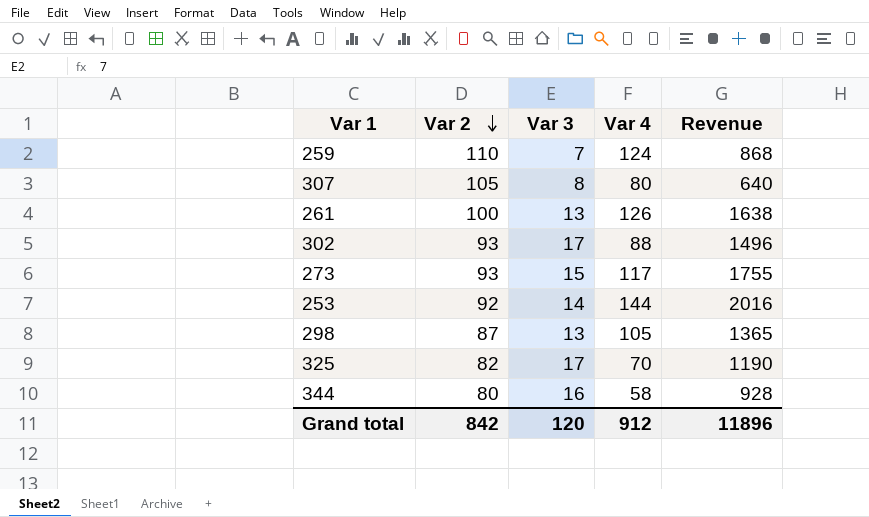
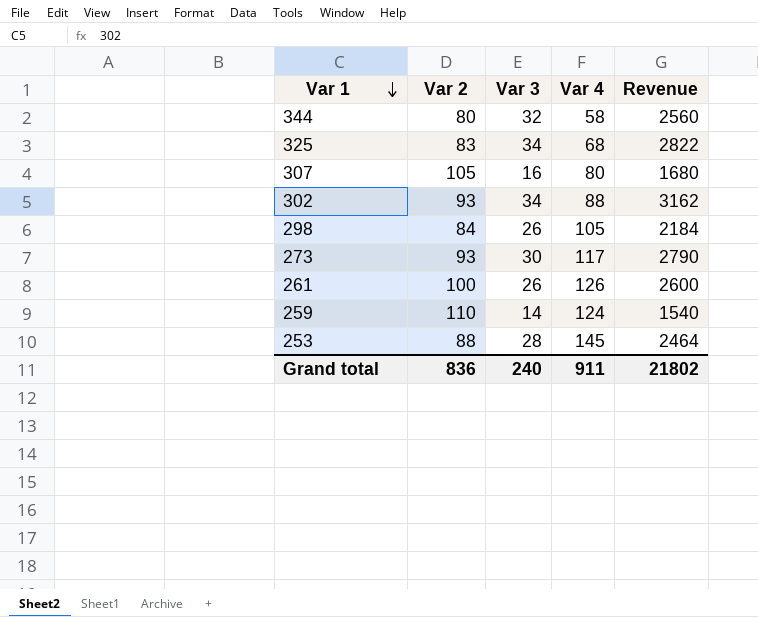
row order: Var 2 descending -> Var 1 descending
column Revenue | formula: [Var 3] * [Var 4] -> [Var 2] * [Var 3]
344 | Var 3: 16 -> 32
325 | Var 2: 82 -> 83
325 | Var 3: 17 -> 34
325 | Var 4: 70 -> 68
307 | Var 3: 8 -> 16
302 | Var 3: 17 -> 34
298 | Var 2: 87 -> 84
298 | Var 3: 13 -> 26
273 | Var 3: 15 -> 30
261 | Var 3: 13 -> 26
259 | Var 3: 7 -> 14
253 | Var 2: 92 -> 88
253 | Var 3: 14 -> 28
253 | Var 4: 144 -> 145
Grand total | Var 2: 842 -> 836
Grand total | Var 3: 120 -> 240
Grand total | Var 4: 912 -> 911
Grand total | Revenue: 11896 -> 21802

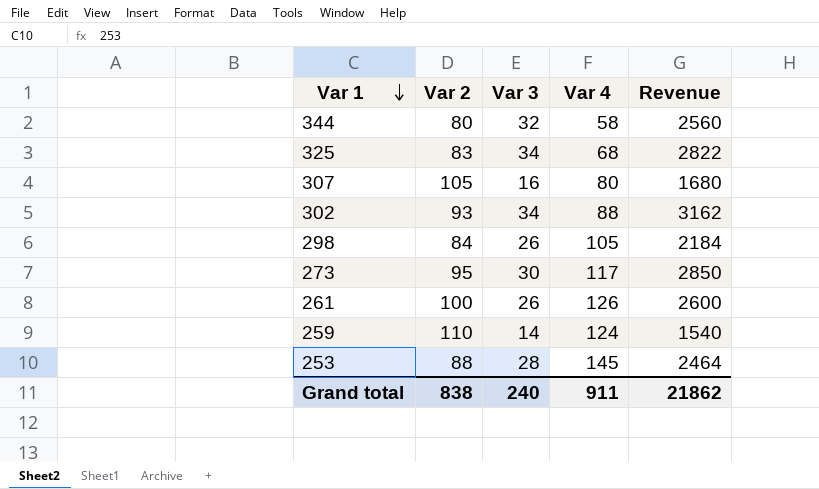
273 | Var 2: 93 -> 95
273 | Revenue: 2790 -> 2850
Grand total | Var 2: 836 -> 838
Grand total | Revenue: 21802 -> 21862

